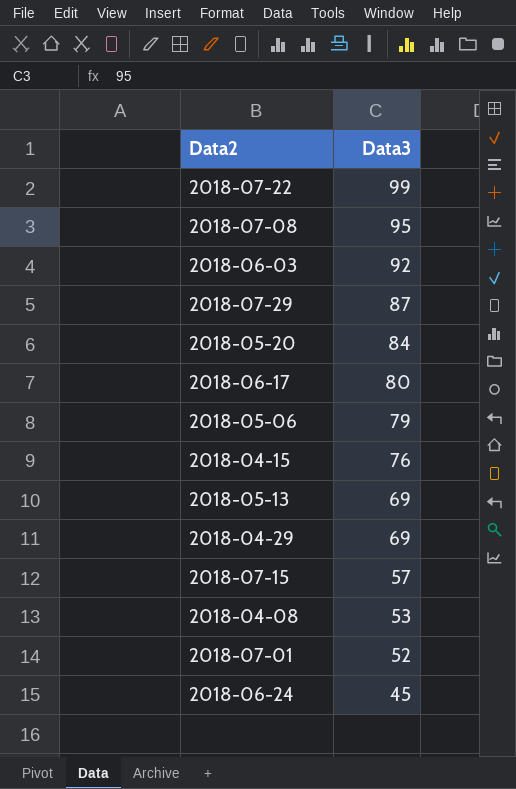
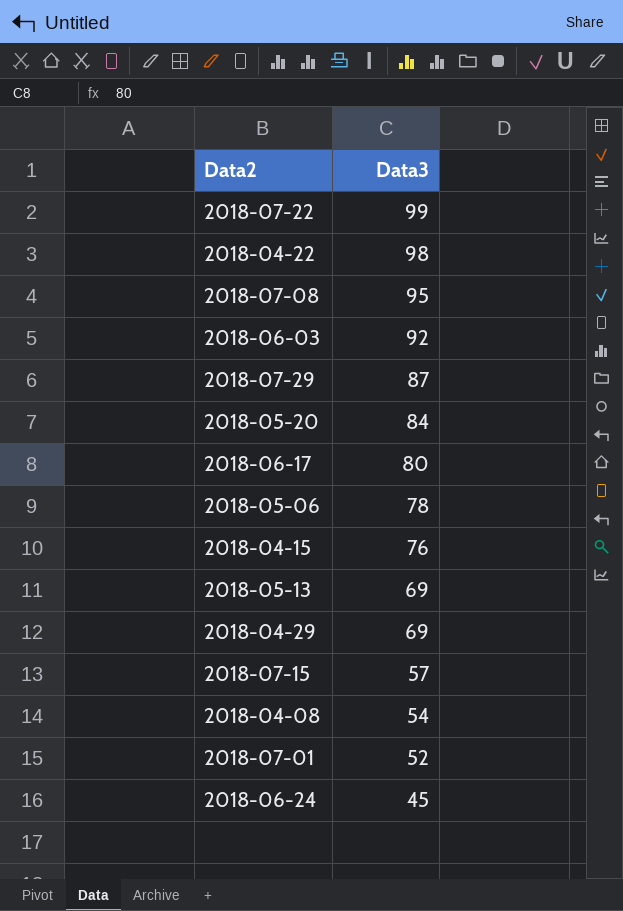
row 2018-04-22: none -> 98
2018-05-06 | Data3: 79 -> 78
2018-04-08 | Data3: 53 -> 54

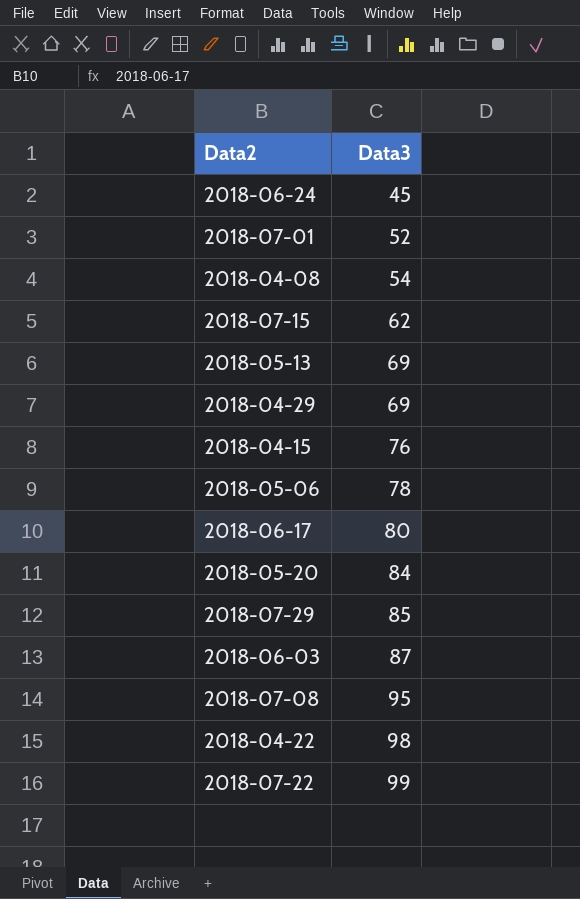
row order: Data3 descending -> Data3 ascending
2018-07-15 | Data3: 57 -> 62
2018-07-29 | Data3: 87 -> 85
2018-06-03 | Data3: 92 -> 87

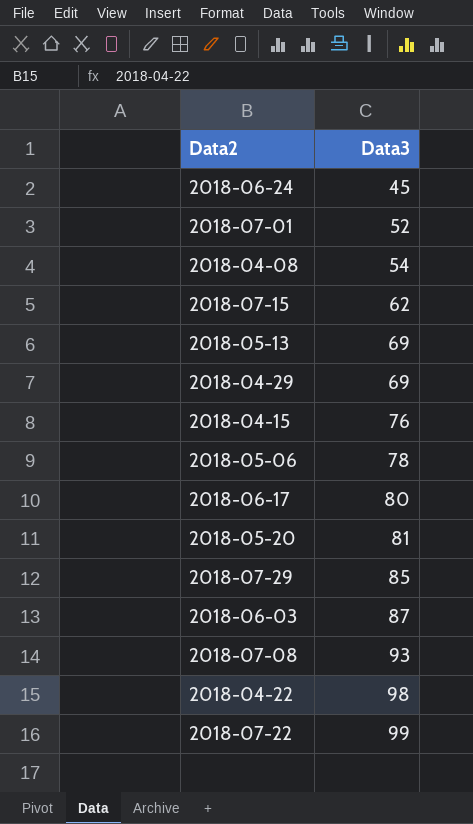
2018-05-20 | Data3: 84 -> 81
2018-07-08 | Data3: 95 -> 93

